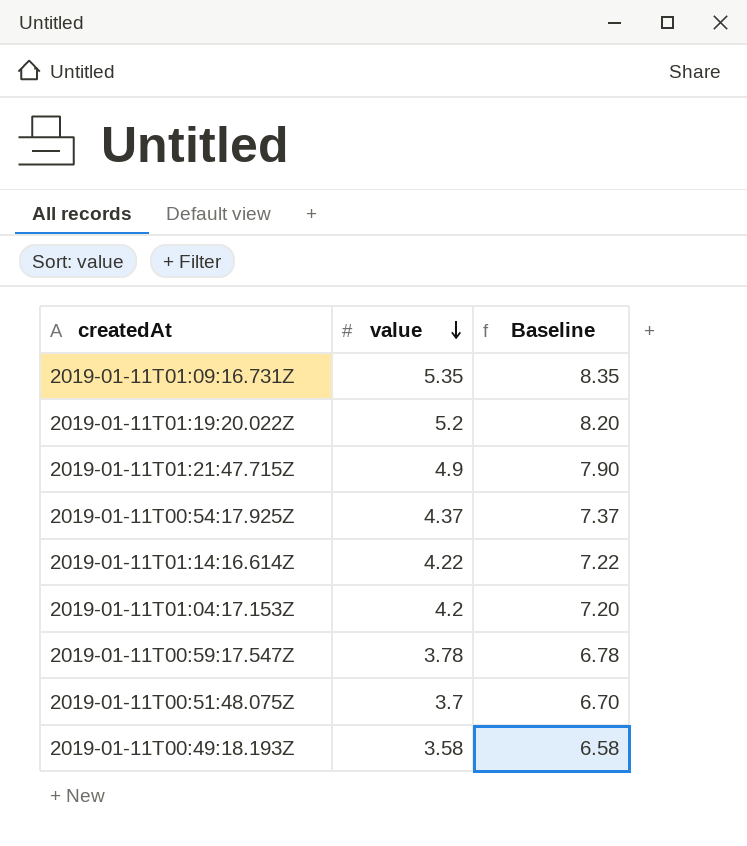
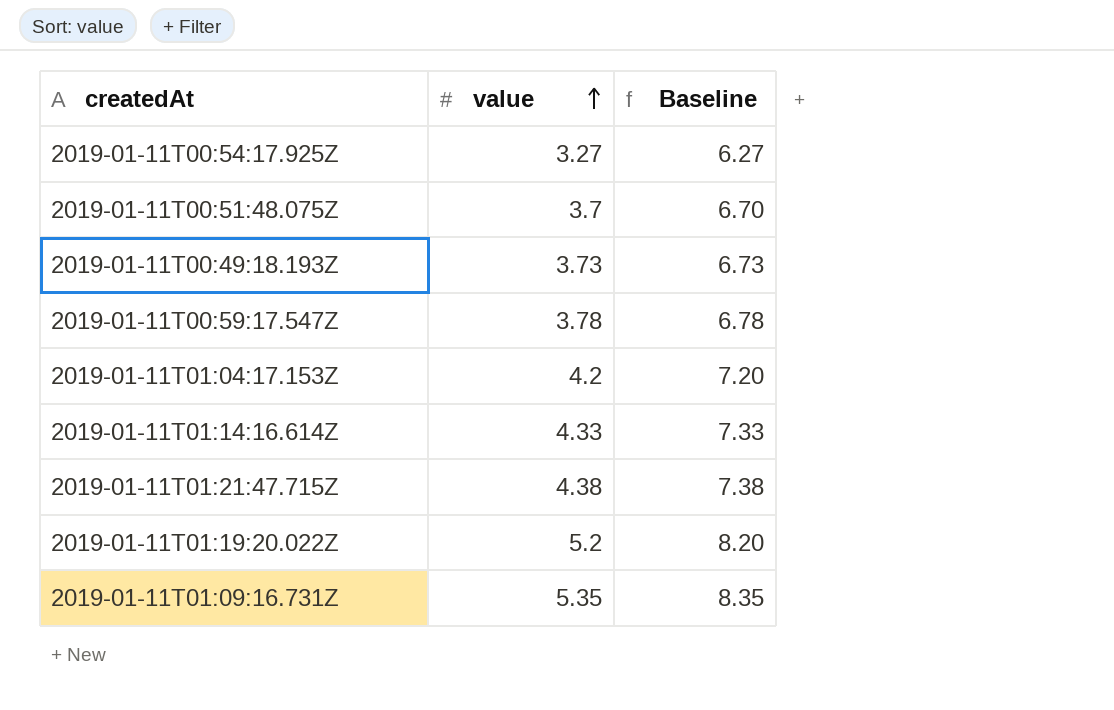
row order: value descending -> value ascending
2019-01-11T00:54:17.925Z | value: 4.37 -> 3.27
2019-01-11T00:54:17.925Z | Baseline: 7.37 -> 6.27
2019-01-11T00:49:18.193Z | value: 3.58 -> 3.73
2019-01-11T00:49:18.193Z | Baseline: 6.58 -> 6.73
2019-01-11T01:14:16.614Z | value: 4.22 -> 4.33
2019-01-11T01:14:16.614Z | Baseline: 7.22 -> 7.33
2019-01-11T01:21:47.715Z | value: 4.9 -> 4.38
2019-01-11T01:21:47.715Z | Baseline: 7.90 -> 7.38

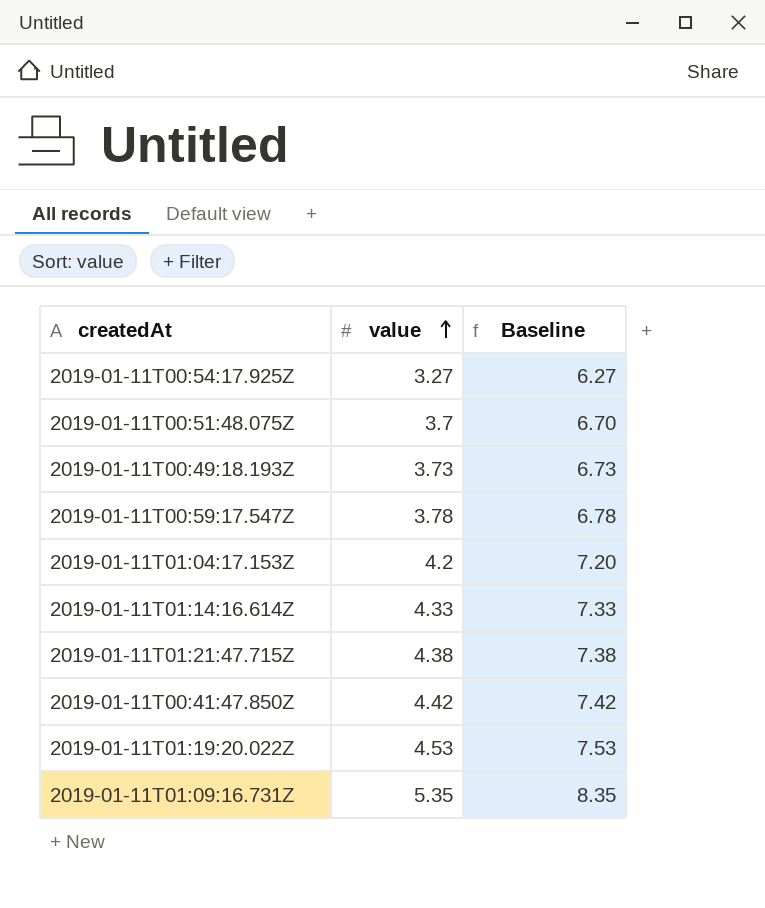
row 2019-01-11T00:41:47.850Z: none -> 4.42 | 7.42
2019-01-11T01:19:20.022Z | value: 5.2 -> 4.53
2019-01-11T01:19:20.022Z | Baseline: 8.20 -> 7.53

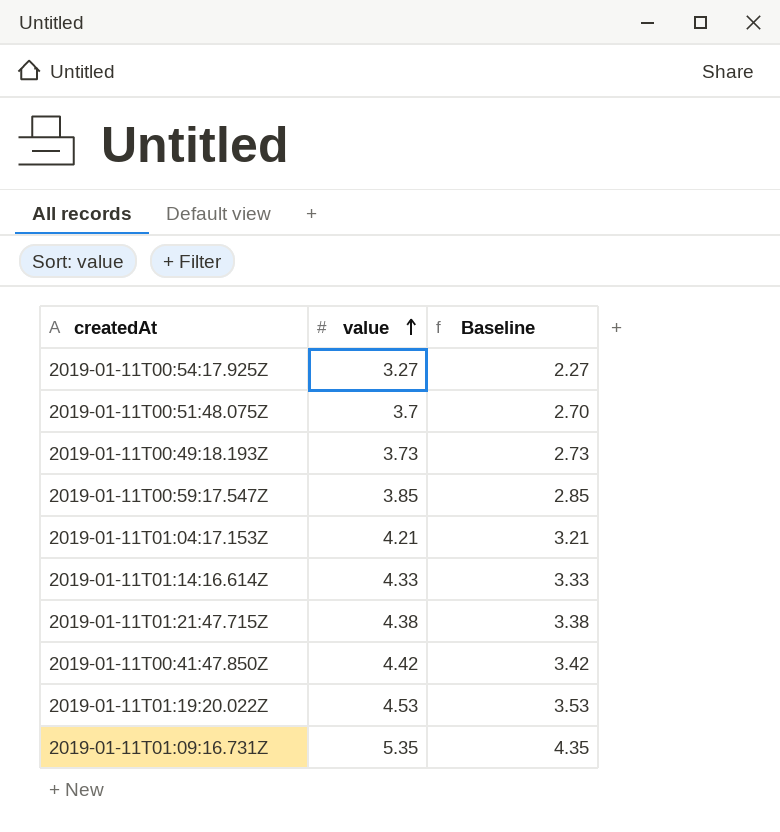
column Baseline | formula: [value] + 3 -> [value] - 1
2019-01-11T00:59:17.547Z | value: 3.78 -> 3.85
2019-01-11T01:04:17.153Z | value: 4.2 -> 4.21

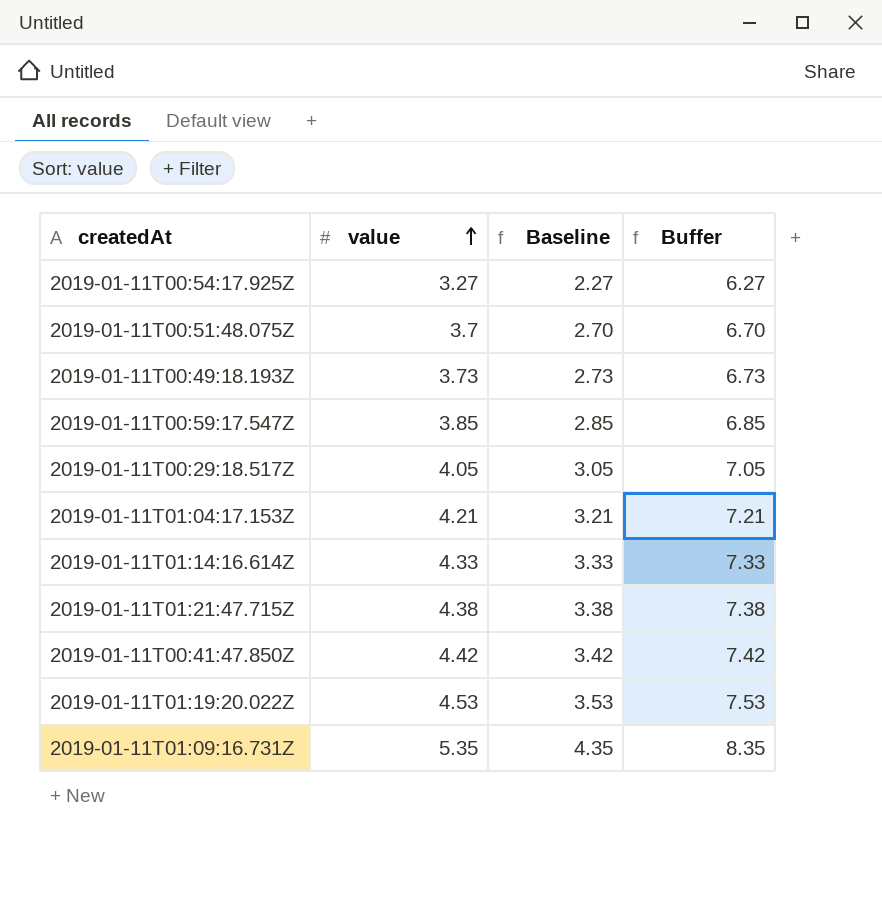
column Buffer | formula: none -> [value] + 3
row 2019-01-11T00:29:18.517Z: none -> 4.05 | 3.05 | 7.05

